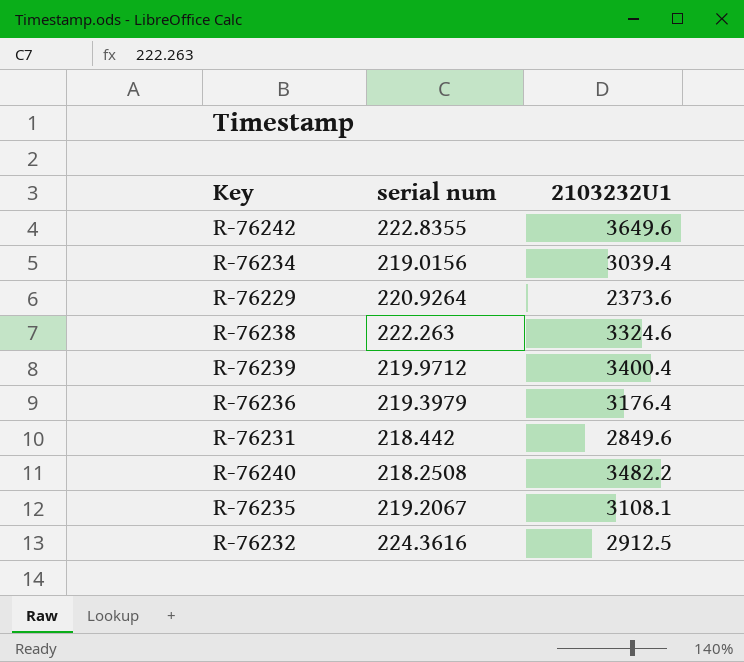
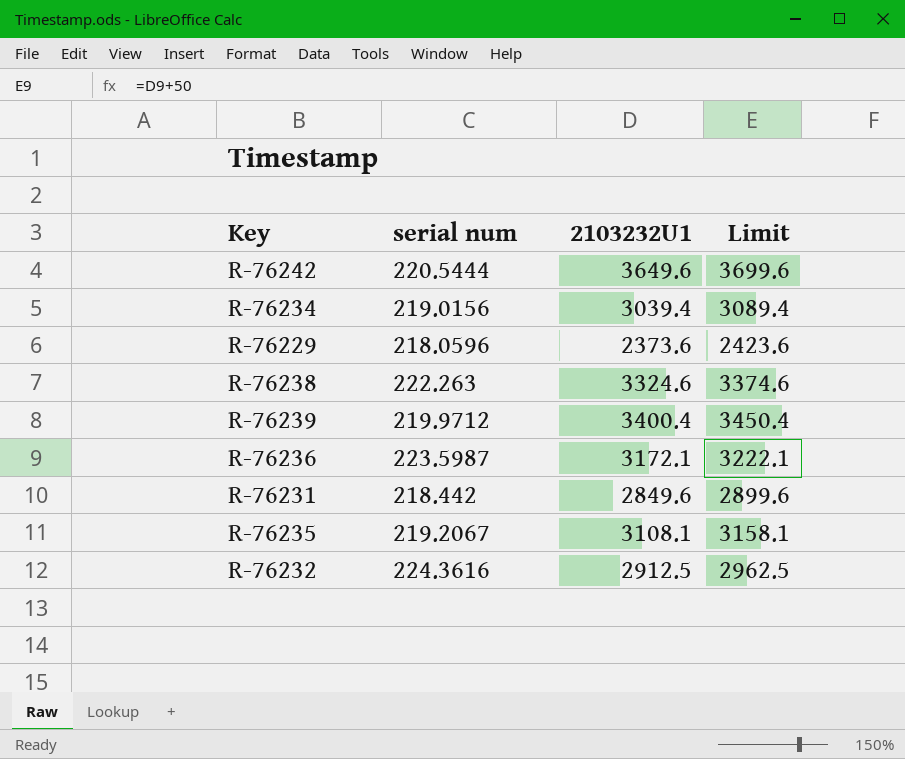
column Limit | formula: none -> [2103232U1] + 50
row R-76240: 218.2508 | 3482.2 -> none
R-76242 | serial num: 222.8355 -> 220.5444
R-76229 | serial num: 220.9264 -> 218.0596
R-76236 | serial num: 219.3979 -> 223.5987
R-76236 | 2103232U1: 3176.4 -> 3172.1

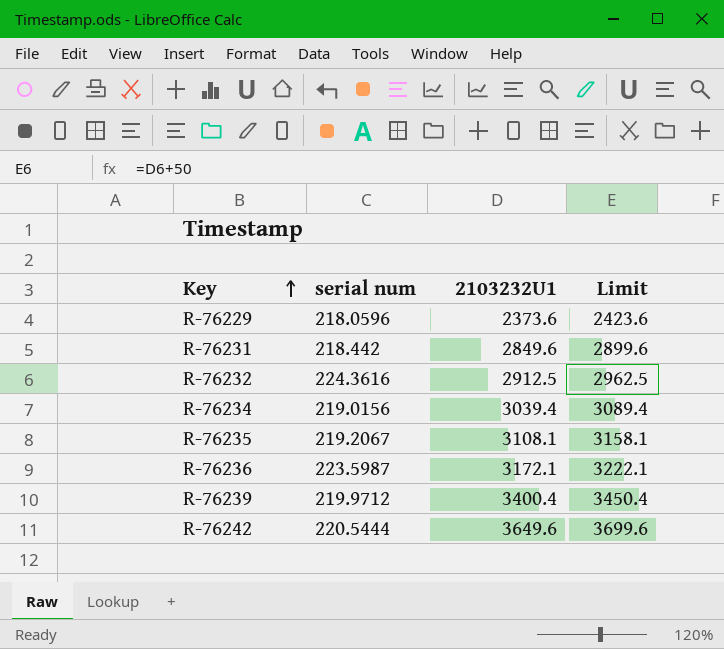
row order: none -> Key ascending
row R-76238: 222.263 | 3324.6 | 3374.6 -> none

